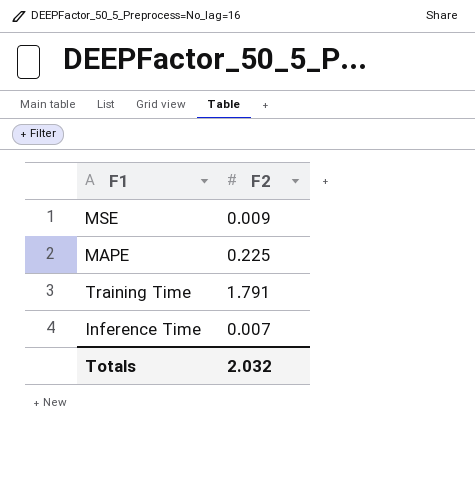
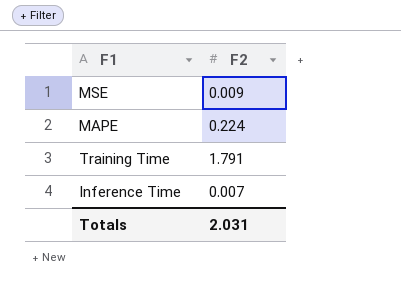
MAPE | F2: 0.225 -> 0.224
Totals | F2: 2.032 -> 2.031

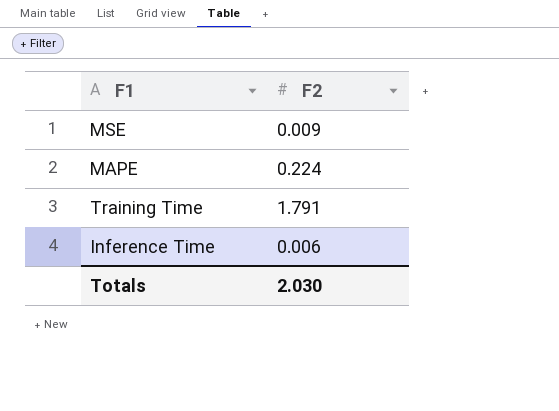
Inference Time | F2: 0.007 -> 0.006
Totals | F2: 2.031 -> 2.030

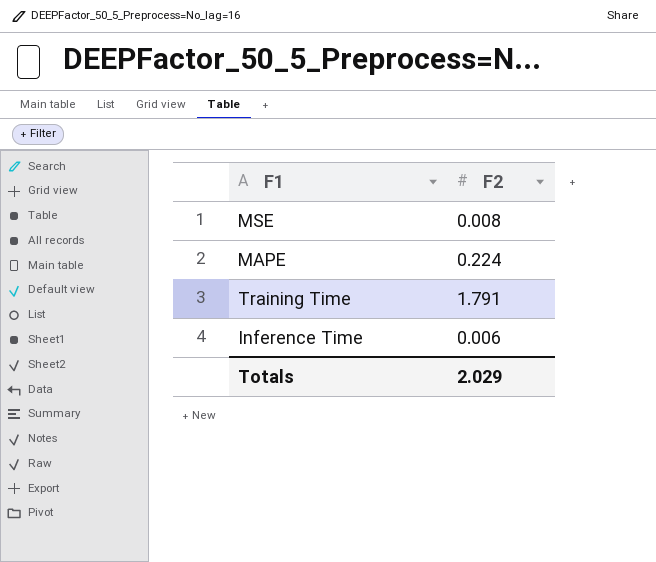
MSE | F2: 0.009 -> 0.008
Totals | F2: 2.030 -> 2.029

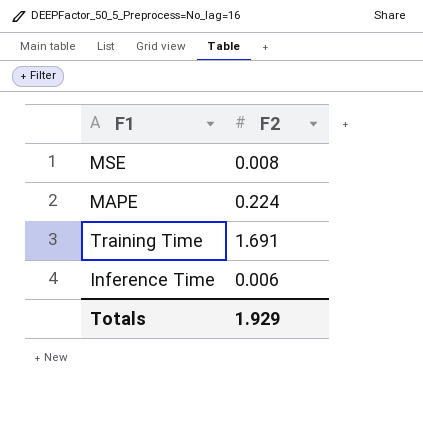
Training Time | F2: 1.791 -> 1.691
Totals | F2: 2.029 -> 1.929

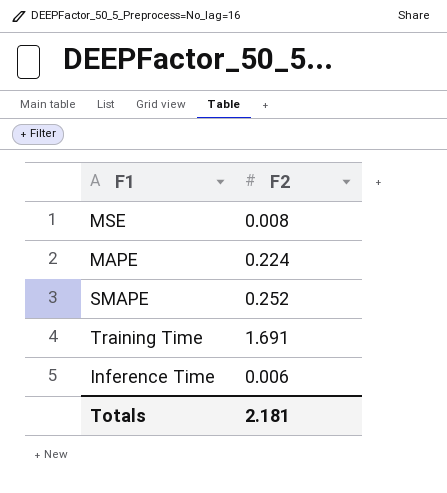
row SMAPE: none -> 0.252
Totals | F2: 1.929 -> 2.181

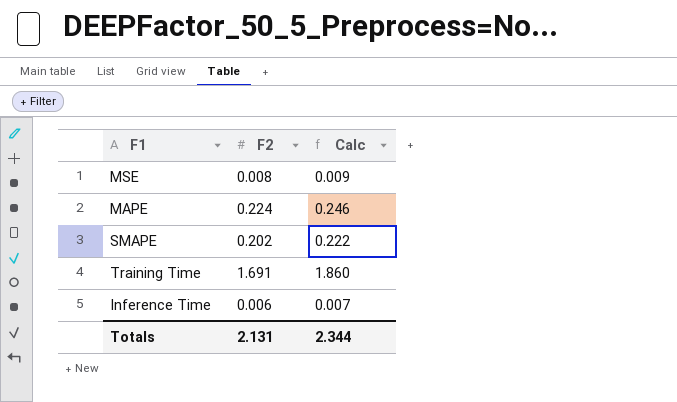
column Calc | formula: none -> [F2] * 1.1
SMAPE | F2: 0.252 -> 0.202
Totals | F2: 2.181 -> 2.131

